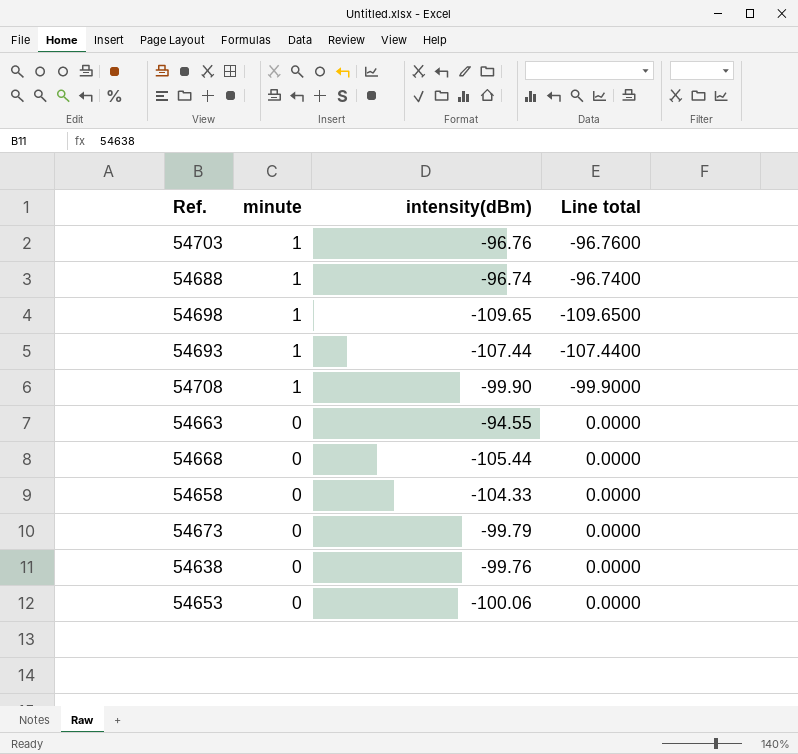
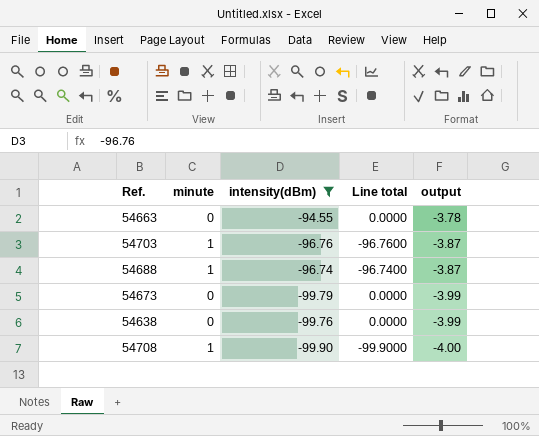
filter: none -> intensity(dBm) >= -99.90
row order: minute descending -> output descending
column output | formula: none -> [intensity(dBm)] * 0.04

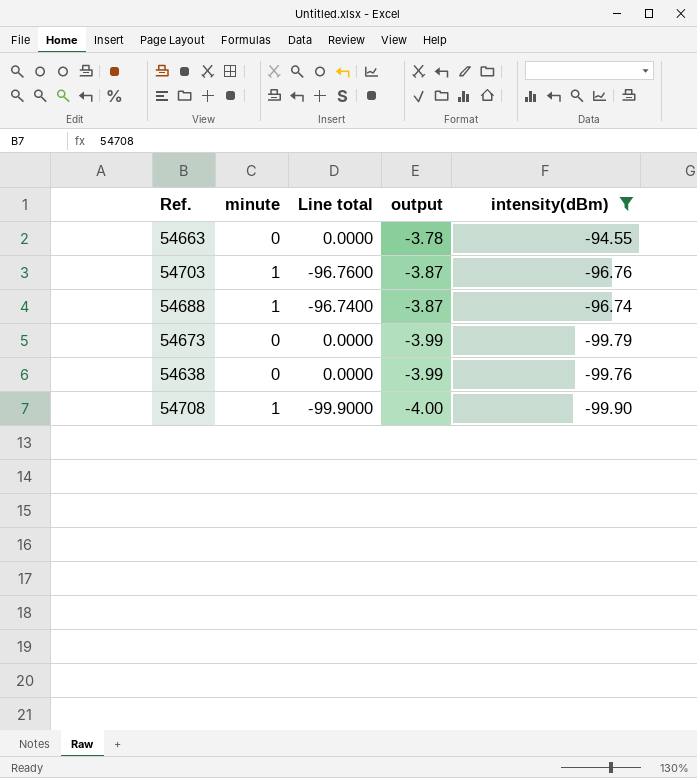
column intensity(dBm) | position: 3 -> 5

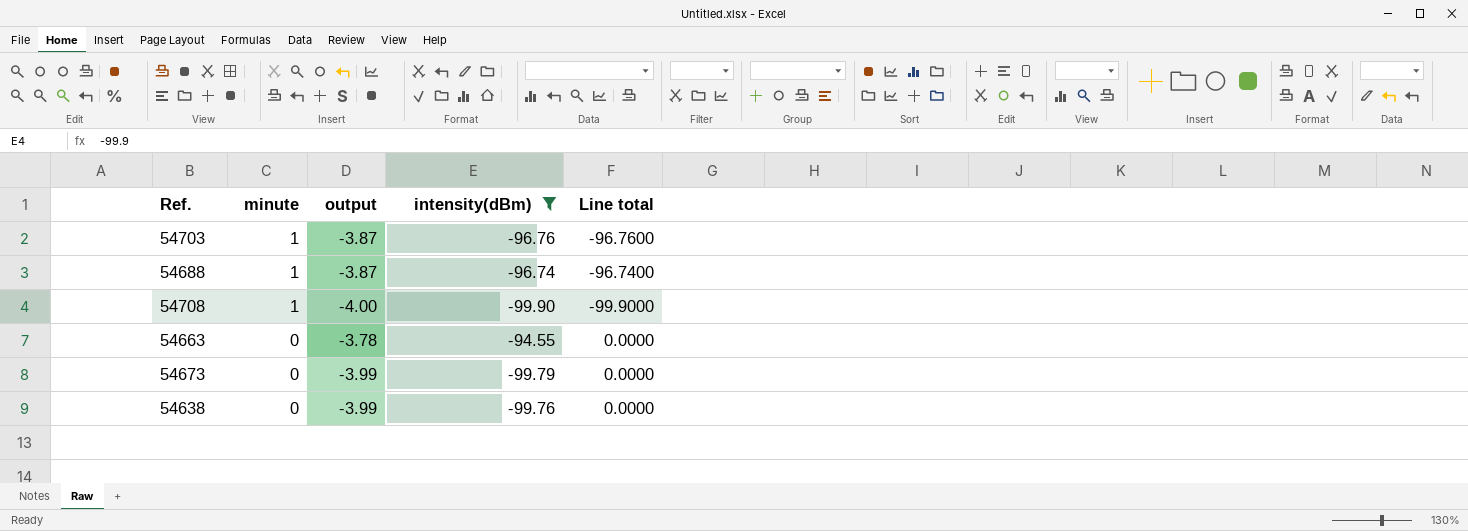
row order: output descending -> minute descending
column Line total | position: 3 -> 5

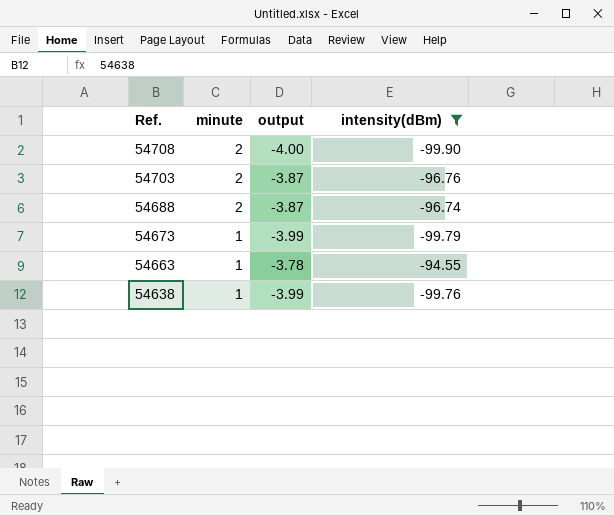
row order: minute descending -> Ref. descending
column Line total | formula: [minute] * [intensity(dBm)] -> none
54708 | minute: 1 -> 2
54703 | minute: 1 -> 2
54688 | minute: 1 -> 2
54673 | minute: 0 -> 1
54663 | minute: 0 -> 1
54638 | minute: 0 -> 1

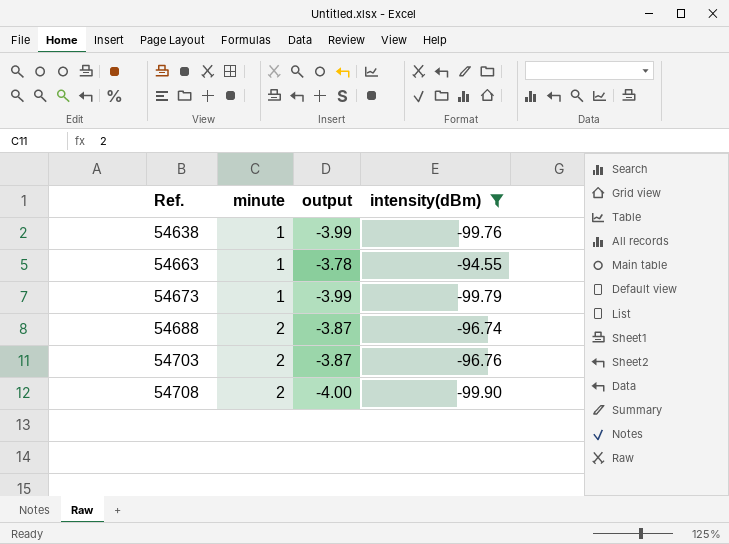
row order: Ref. descending -> Ref. ascending

